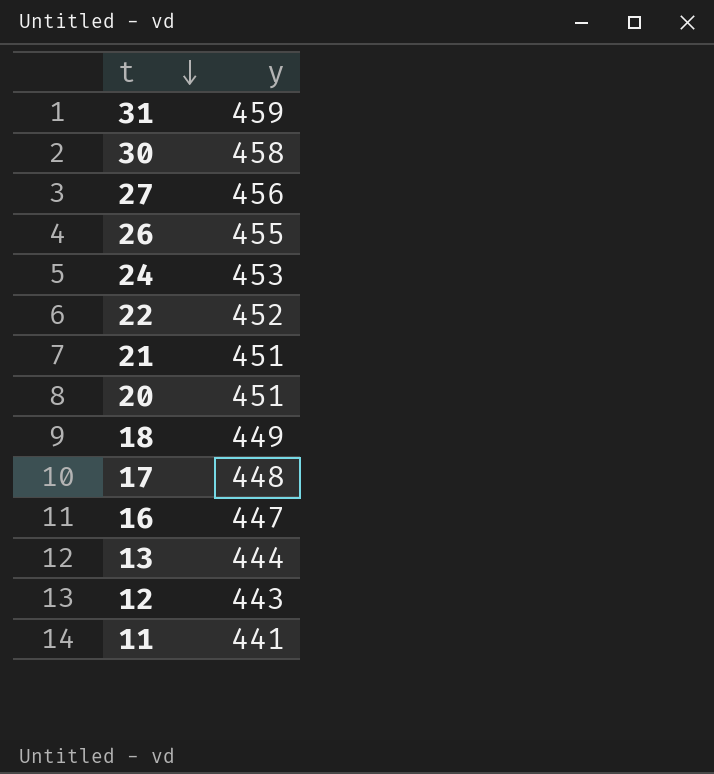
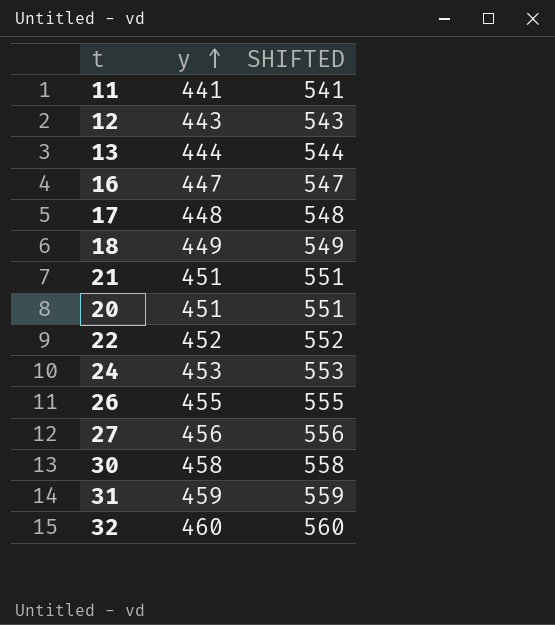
row order: t descending -> y ascending
column SHIFTED | formula: none -> [y] + 100
row 32: none -> 460 | 560

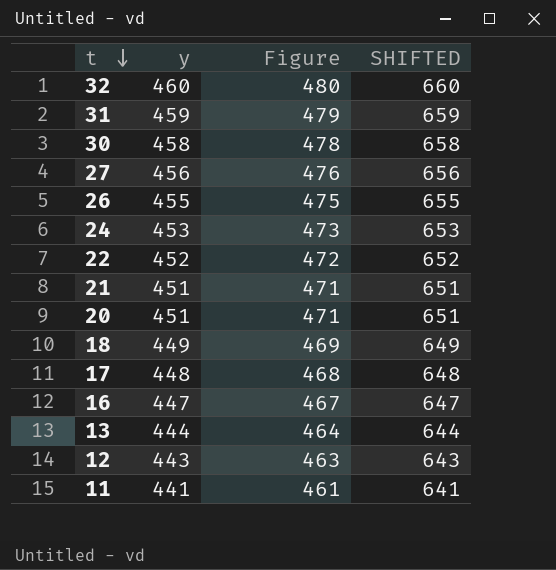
row order: y ascending -> t descending
column Figure | formula: none -> [y] + 20
column SHIFTED | formula: [y] + 100 -> [y] + 200

